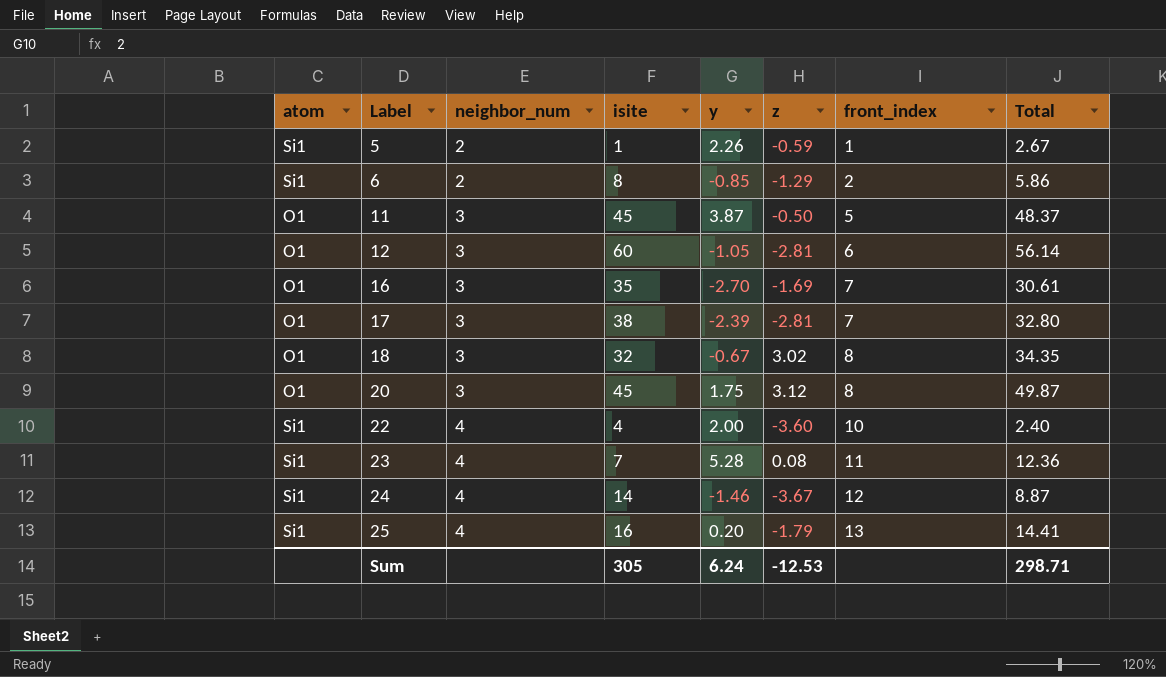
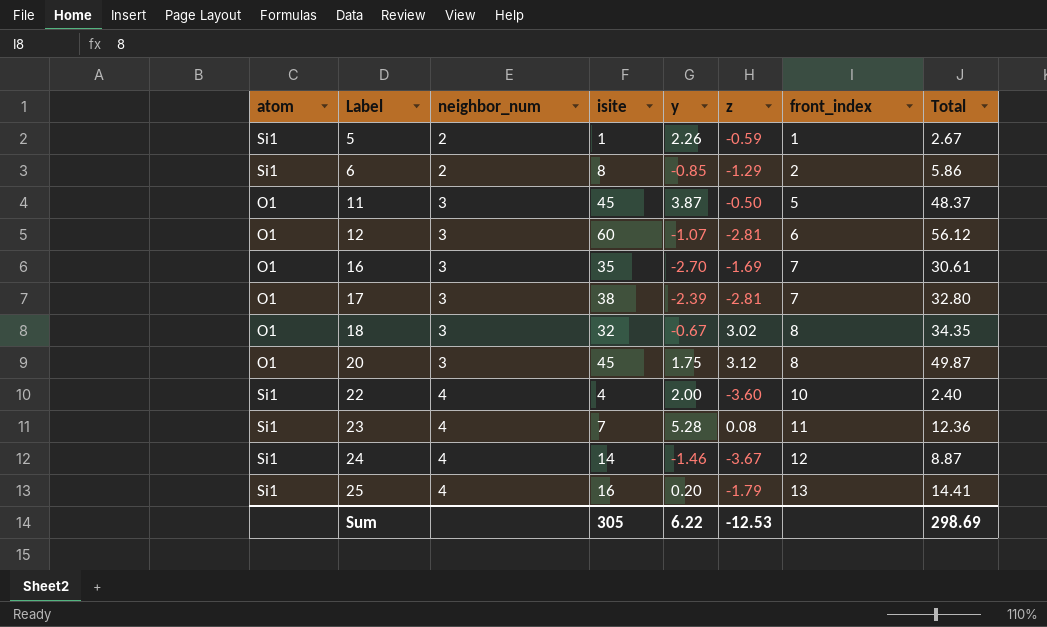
12 | y: -1.05 -> -1.07
12 | Total: 56.14 -> 56.12
Sum | y: 6.24 -> 6.22
Sum | Total: 298.71 -> 298.69

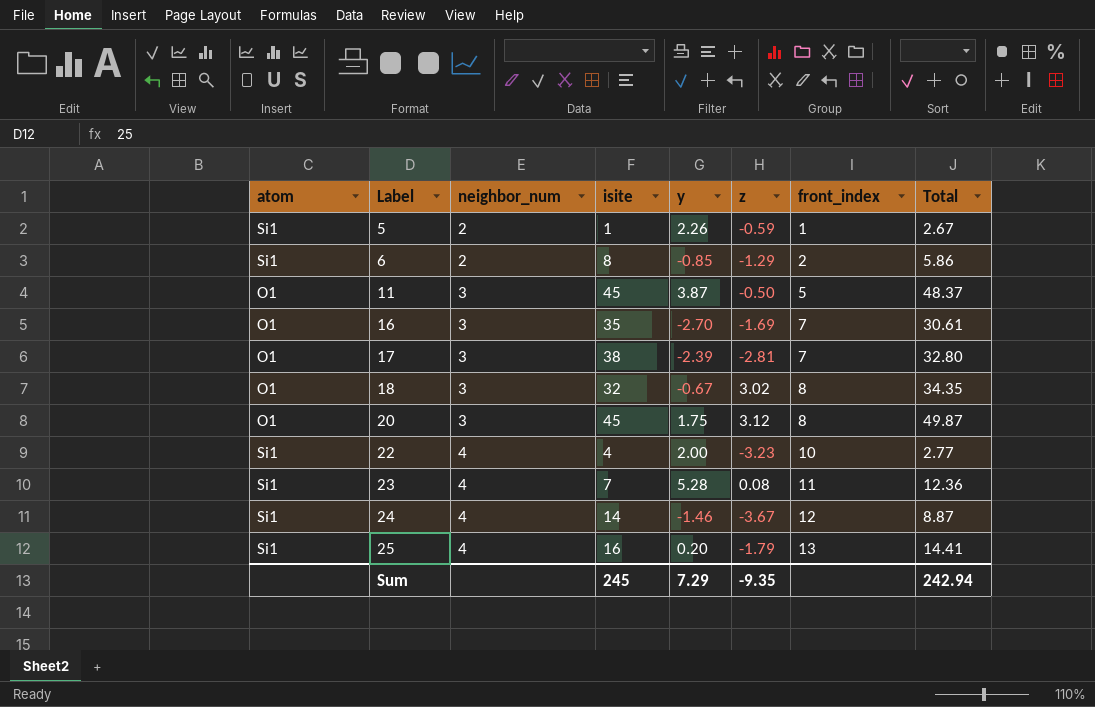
row 12: O1 | 3 | 60 | -1.07 | -2.81 | 6 | 56.12 -> none
22 | z: -3.60 -> -3.23
22 | Total: 2.40 -> 2.77
Sum | isite: 305 -> 245
Sum | y: 6.22 -> 7.29
Sum | z: -12.53 -> -9.35
Sum | Total: 298.69 -> 242.94

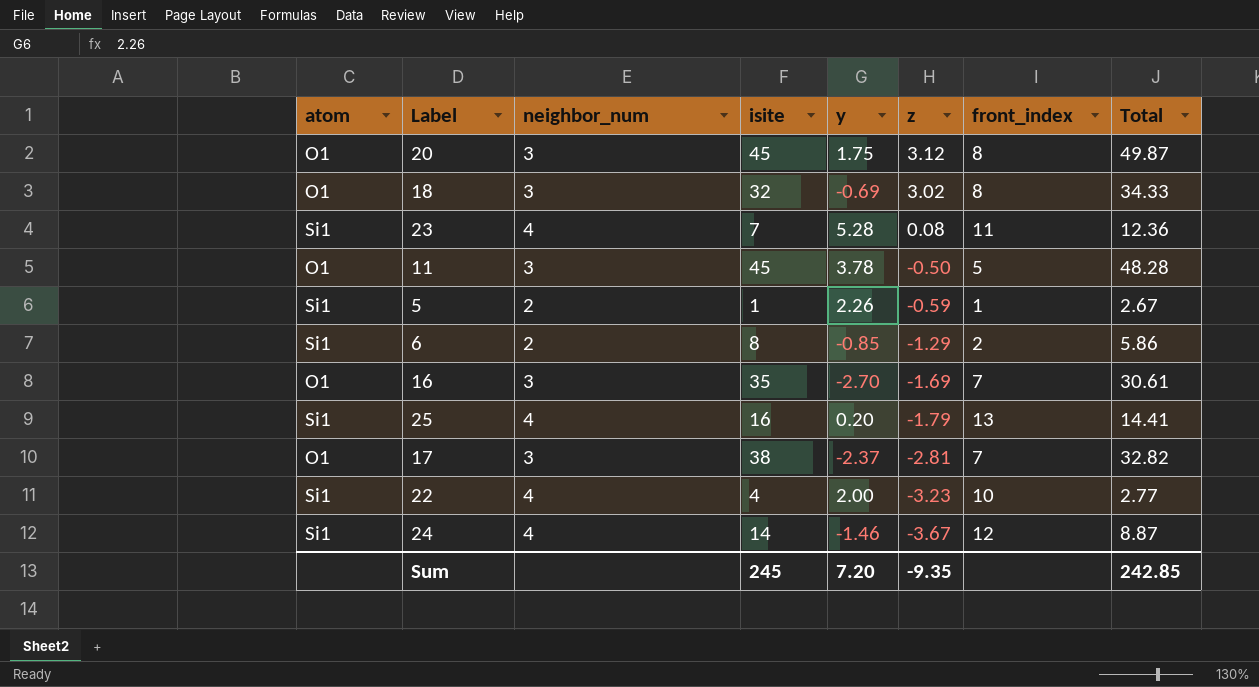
row order: Label ascending -> z descending
18 | y: -0.67 -> -0.69
18 | Total: 34.35 -> 34.33
11 | y: 3.87 -> 3.78
11 | Total: 48.37 -> 48.28
17 | y: -2.39 -> -2.37
17 | Total: 32.80 -> 32.82
Sum | y: 7.29 -> 7.20
Sum | Total: 242.94 -> 242.85

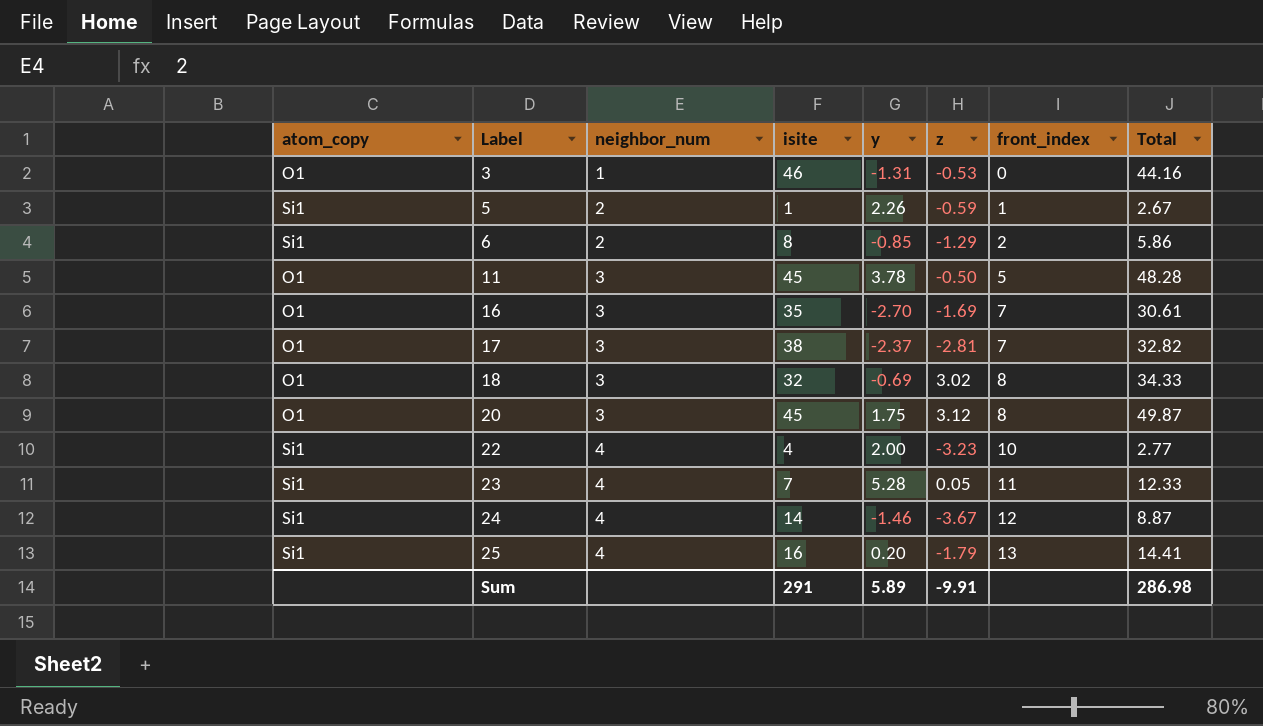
row order: z descending -> Label ascending
column name: atom -> atom_copy
row 3: none -> O1 | 1 | 46 | -1.31 | -0.53 | 0 | 44.16
23 | z: 0.08 -> 0.05
23 | Total: 12.36 -> 12.33
Sum | isite: 245 -> 291
Sum | y: 7.20 -> 5.89
Sum | z: -9.35 -> -9.91
Sum | Total: 242.85 -> 286.98

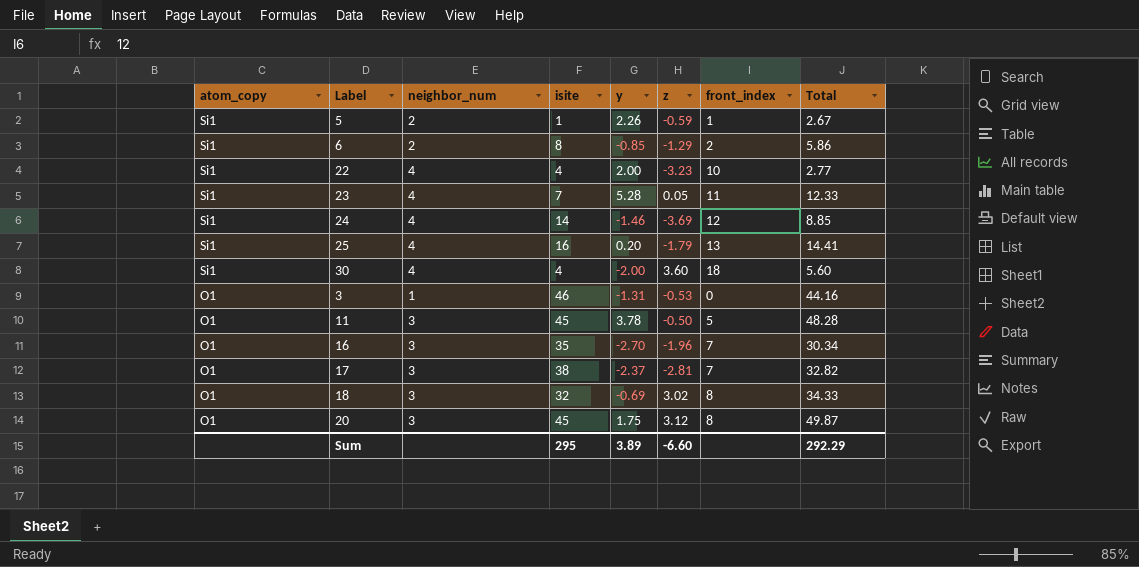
row order: Label ascending -> atom_copy descending
24 | z: -3.67 -> -3.69
24 | Total: 8.87 -> 8.85
row 30: none -> Si1 | 4 | 4 | -2.00 | 3.60 | 18 | 5.60
16 | z: -1.69 -> -1.96
16 | Total: 30.61 -> 30.34
Sum | isite: 291 -> 295
Sum | y: 5.89 -> 3.89
Sum | z: -9.91 -> -6.60
Sum | Total: 286.98 -> 292.29

